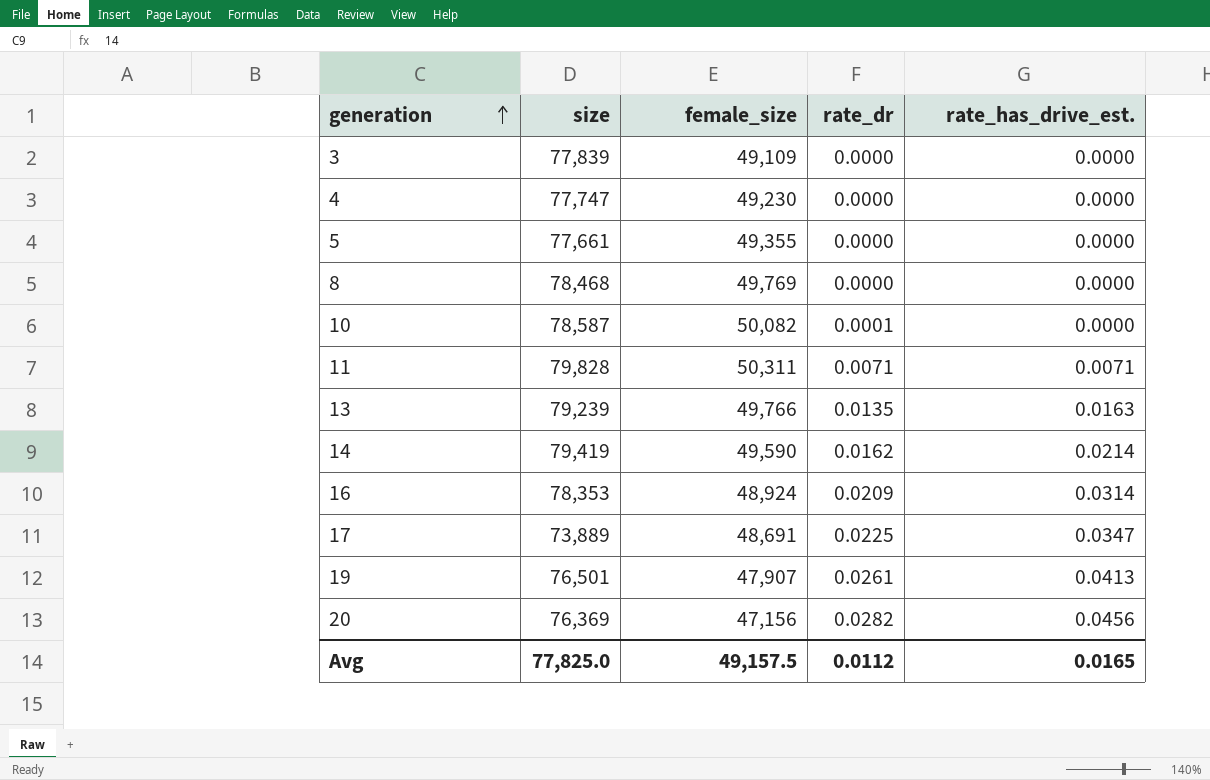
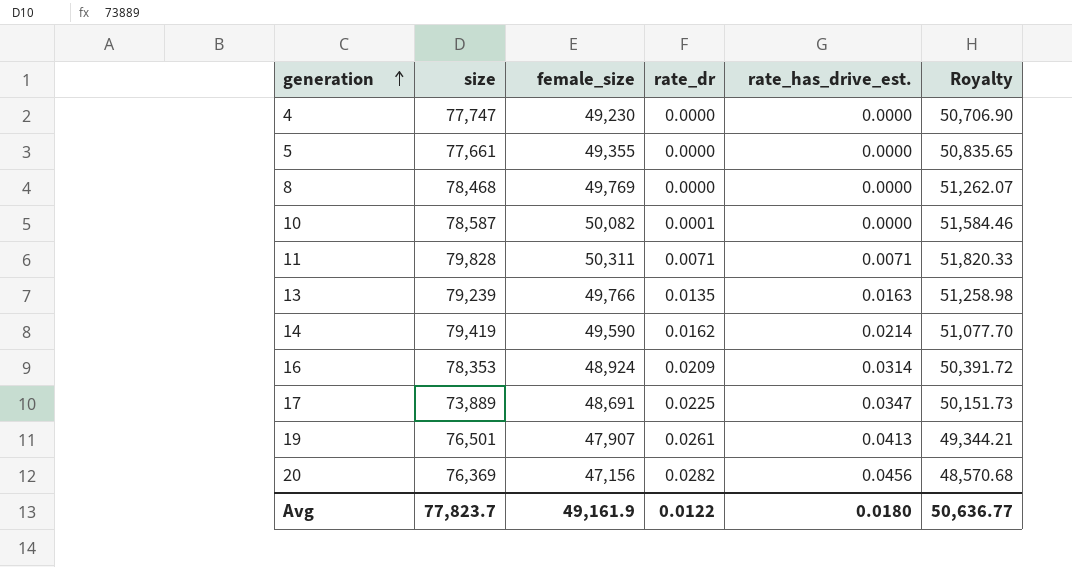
column Royalty | formula: none -> [female_size] * 1.03
row 3: 77,839 | 49,109 | 0.0000 | 0.0000 -> none
Avg | size: 77,825.0 -> 77,823.7
Avg | female_size: 49,157.5 -> 49,161.9
Avg | rate_dr: 0.0112 -> 0.0122
Avg | rate_has_drive_est.: 0.0165 -> 0.0180

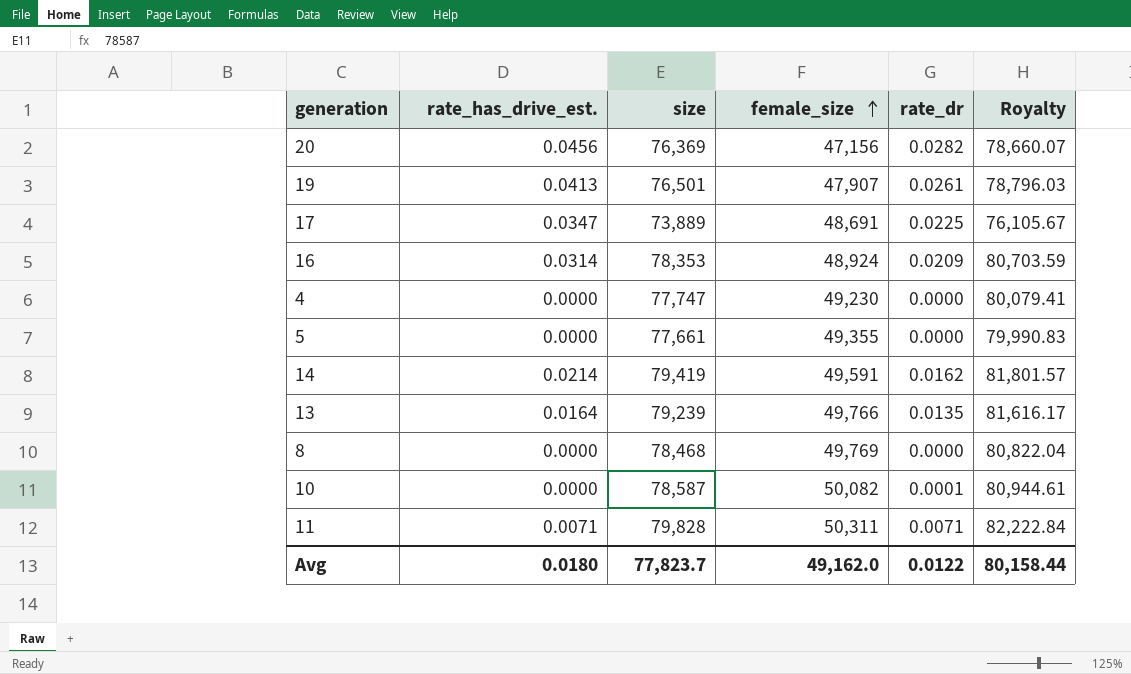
row order: generation ascending -> female_size ascending
column rate_has_drive_est. | position: 5 -> 2
column Royalty | formula: [female_size] * 1.03 -> [size] * 1.03
14 | female_size: 49,590 -> 49,591
13 | rate_has_drive_est.: 0.0163 -> 0.0164
Avg | female_size: 49,161.9 -> 49,162.0
Avg | Royalty: 50,636.77 -> 80,158.44

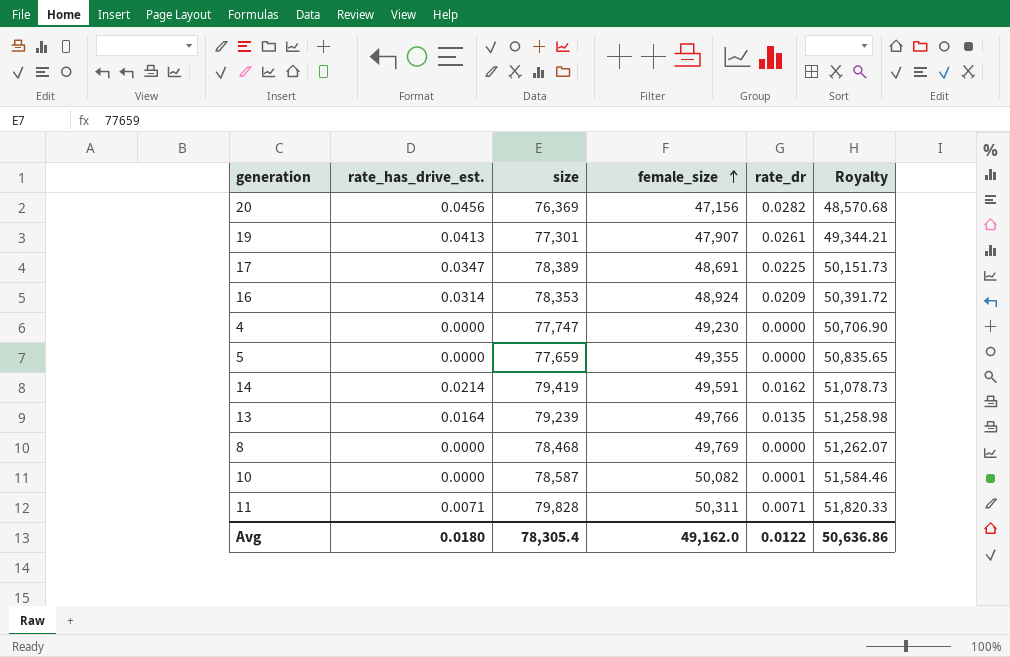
column Royalty | formula: [size] * 1.03 -> [female_size] * 1.03
19 | size: 76,501 -> 77,301
17 | size: 73,889 -> 78,389
5 | size: 77,661 -> 77,659
Avg | size: 77,823.7 -> 78,305.4
Avg | Royalty: 80,158.44 -> 50,636.86

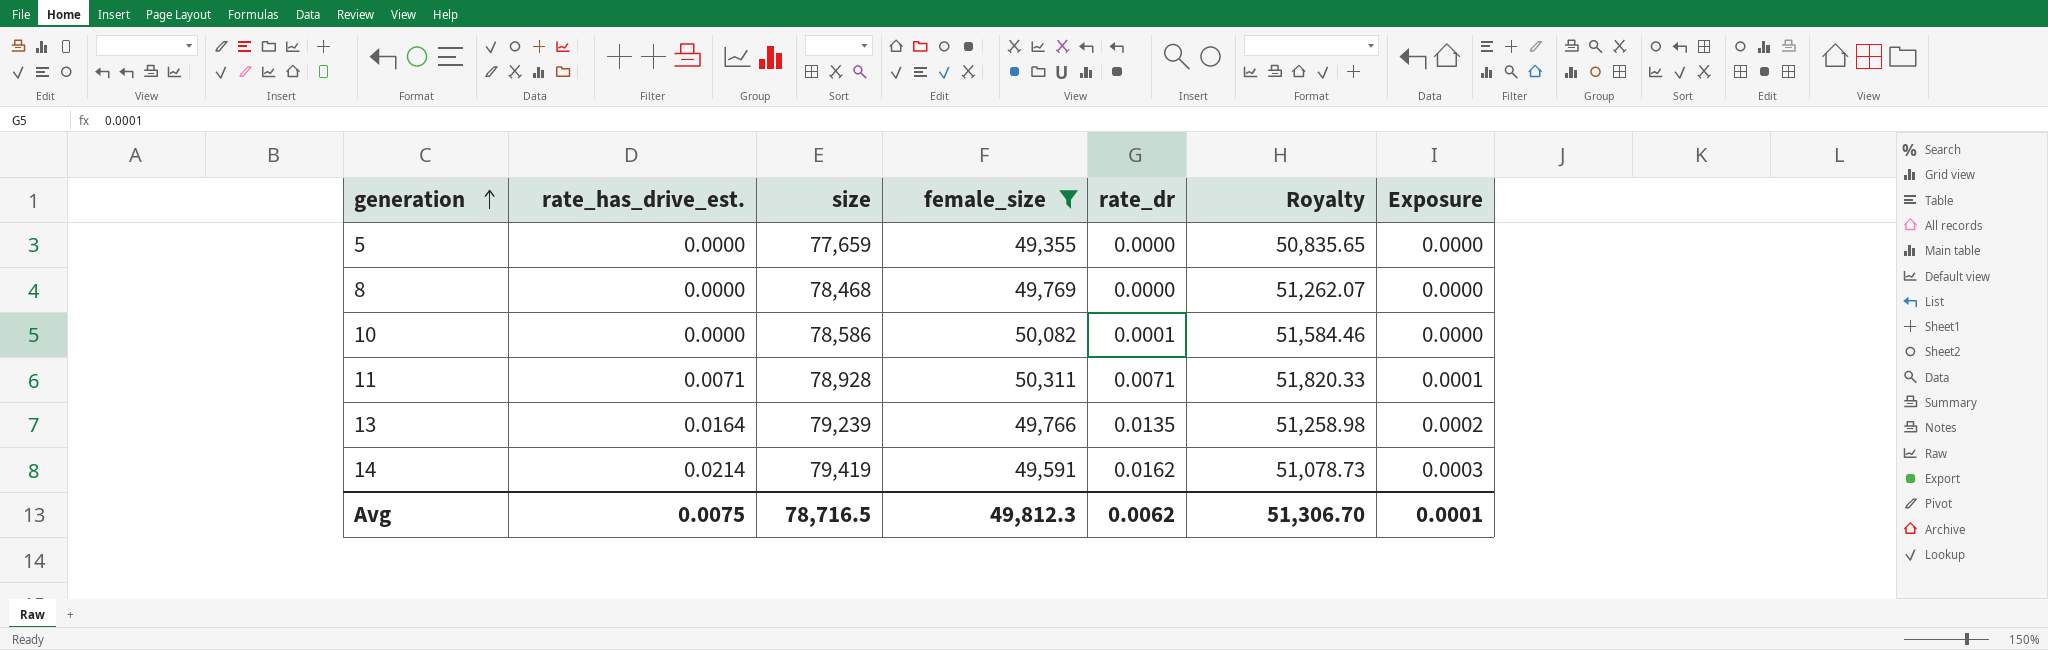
filter: none -> female_size >= 49,355
row order: female_size ascending -> generation ascending
column Exposure | formula: none -> [rate_has_drive_est.] * [rate_dr]
10 | size: 78,587 -> 78,586
11 | size: 79,828 -> 78,928
Avg | rate_has_drive_est.: 0.0180 -> 0.0075
Avg | size: 78,305.4 -> 78,716.5
Avg | female_size: 49,162.0 -> 49,812.3
Avg | rate_dr: 0.0122 -> 0.0062
Avg | Royalty: 50,636.86 -> 51,306.70

